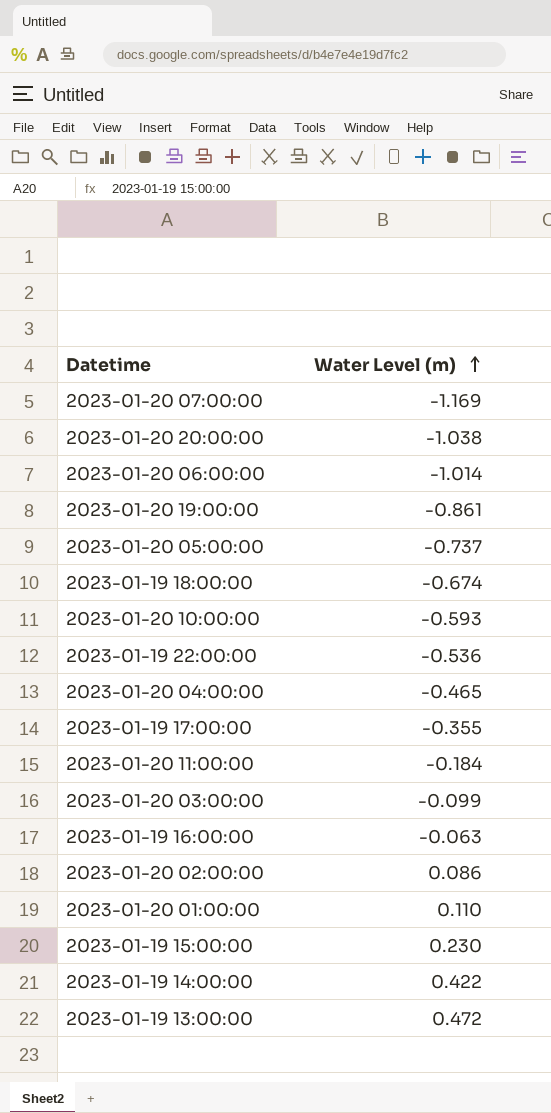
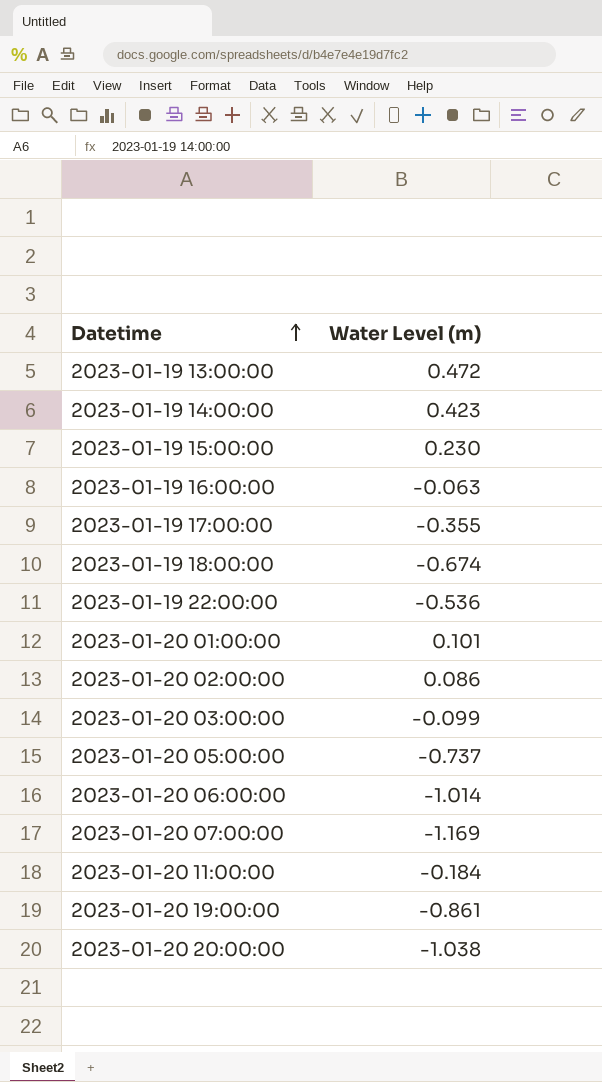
row order: Water Level (m) ascending -> Datetime ascending
row 2023-01-20 10:00:00: -0.593 -> none
row 2023-01-20 04:00:00: -0.465 -> none
2023-01-19 14:00:00 | Water Level (m): 0.422 -> 0.423
2023-01-20 01:00:00 | Water Level (m): 0.110 -> 0.101

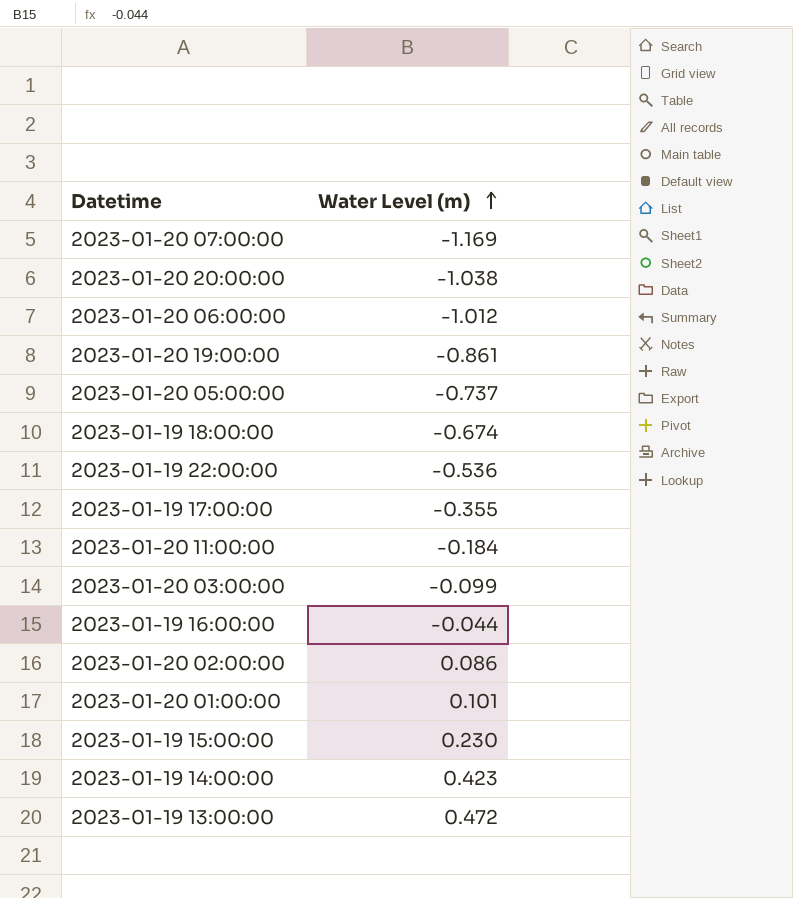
row order: Datetime ascending -> Water Level (m) ascending
2023-01-20 06:00:00 | Water Level (m): -1.014 -> -1.012
2023-01-19 16:00:00 | Water Level (m): -0.063 -> -0.044

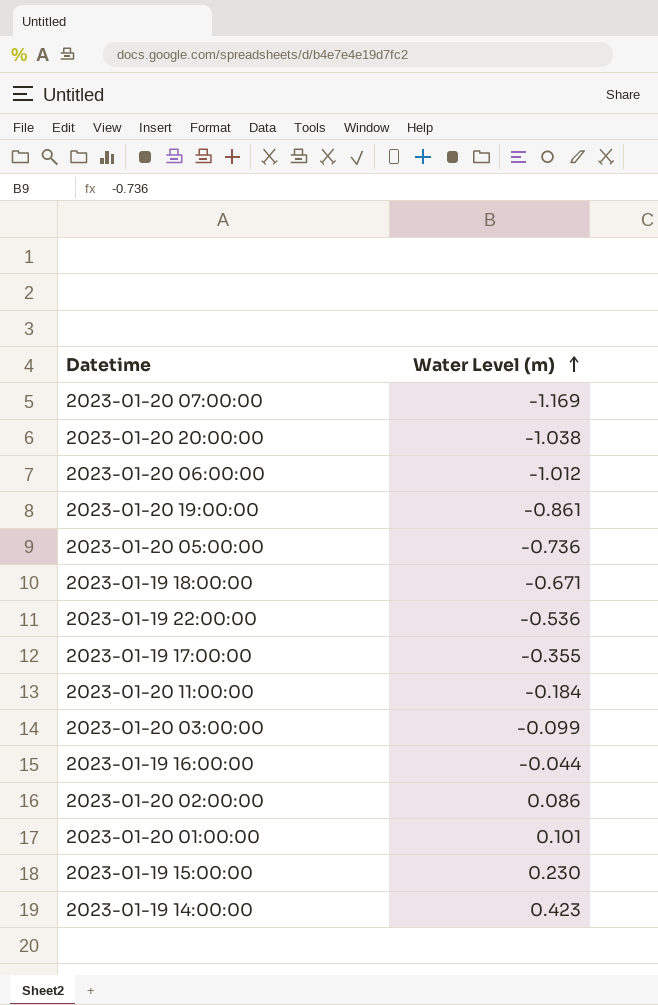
row 2023-01-19 13:00:00: 0.472 -> none
2023-01-20 05:00:00 | Water Level (m): -0.737 -> -0.736
2023-01-19 18:00:00 | Water Level (m): -0.674 -> -0.671

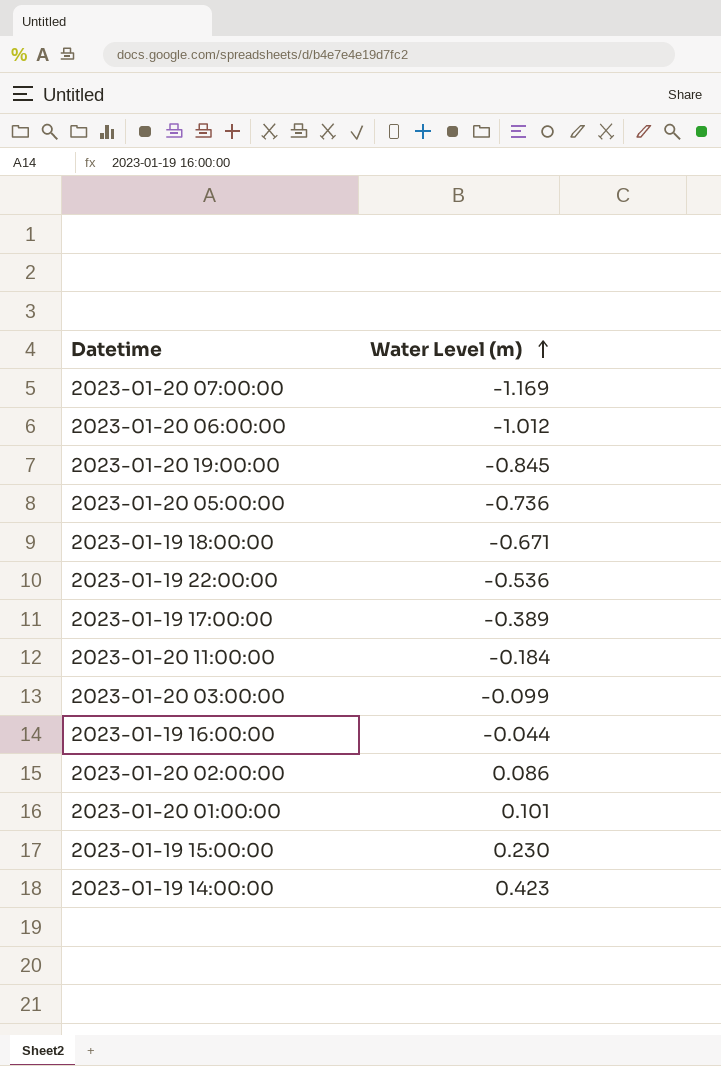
row 2023-01-20 20:00:00: -1.038 -> none
2023-01-20 19:00:00 | Water Level (m): -0.861 -> -0.845
2023-01-19 17:00:00 | Water Level (m): -0.355 -> -0.389

